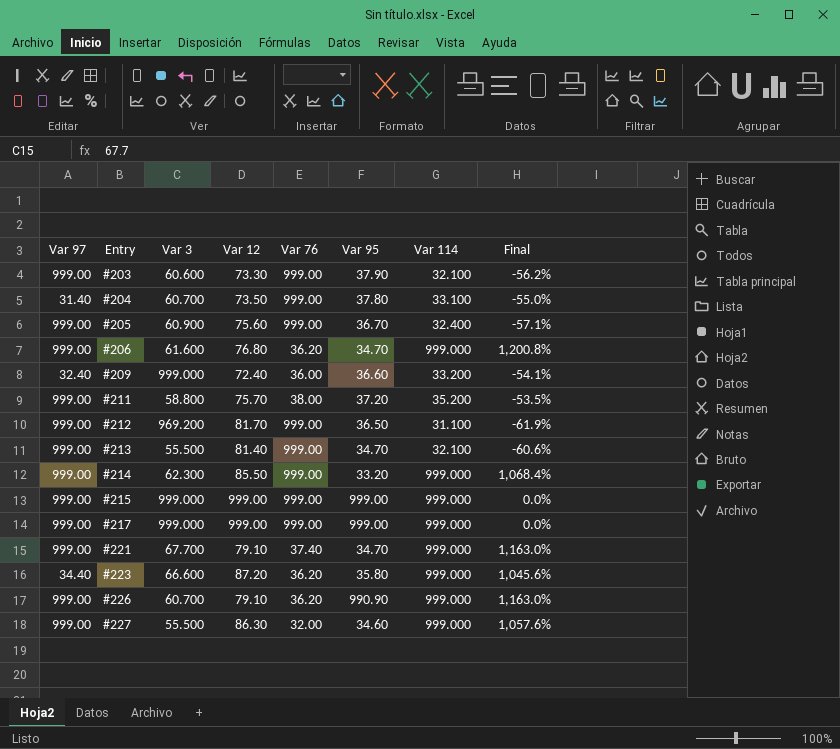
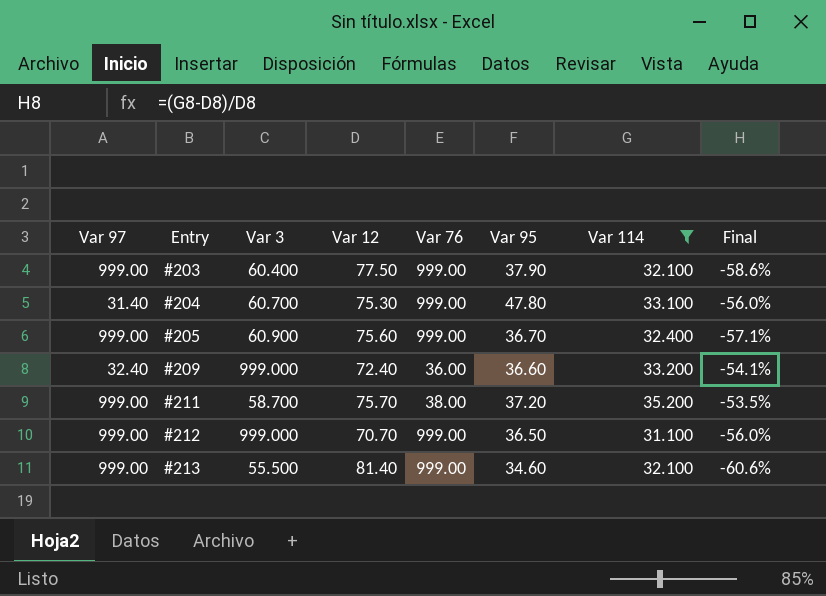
filter: none -> Var 114 != 999.000
#203 | Var 3: 60.600 -> 60.400
#203 | Var 12: 73.30 -> 77.50
#203 | Final: -56.2% -> -58.6%
#204 | Var 12: 73.50 -> 75.30
#204 | Var 95: 37.80 -> 47.80
#204 | Final: -55.0% -> -56.0%
#211 | Var 3: 58.800 -> 58.700
#212 | Var 3: 969.200 -> 999.000
#212 | Var 12: 81.70 -> 70.70
#212 | Final: -61.9% -> -56.0%
#213 | Var 95: 34.70 -> 34.60

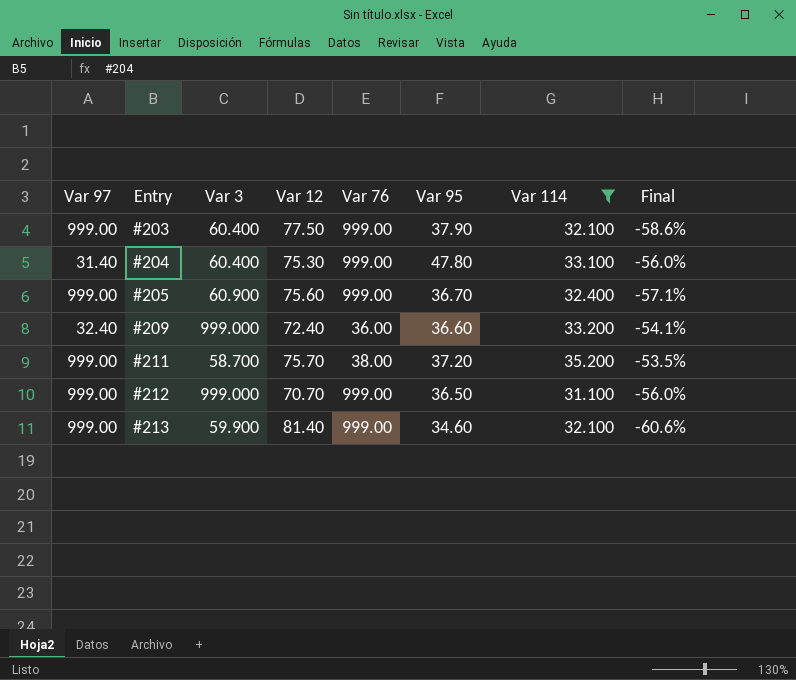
#204 | Var 3: 60.700 -> 60.400
#213 | Var 3: 55.500 -> 59.900

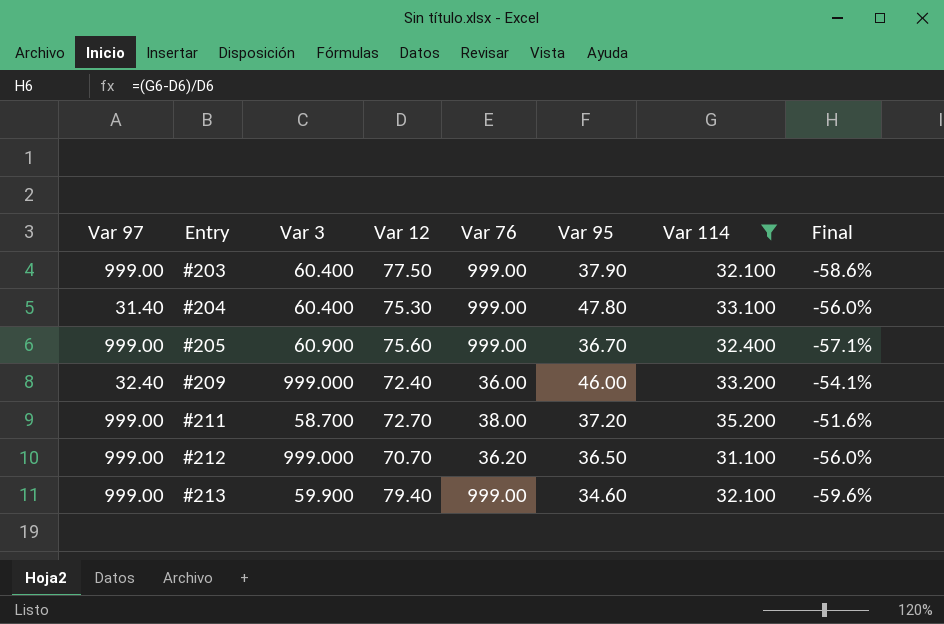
#209 | Var 95: 36.60 -> 46.00
#211 | Var 12: 75.70 -> 72.70
#211 | Final: -53.5% -> -51.6%
#212 | Var 76: 999.00 -> 36.20
#213 | Var 12: 81.40 -> 79.40
#213 | Final: -60.6% -> -59.6%

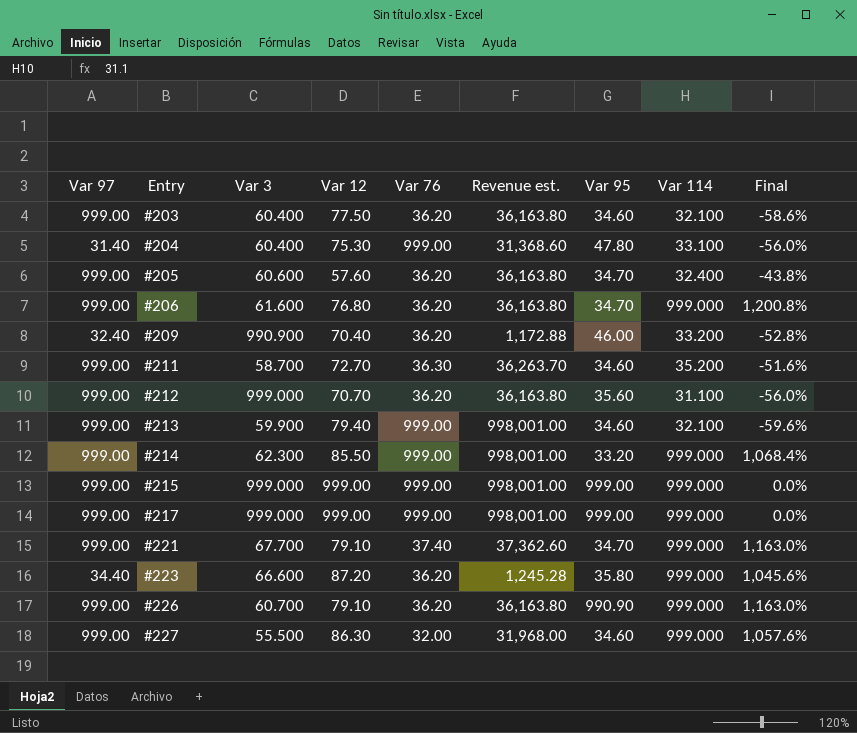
filter: Var 114 != 999.000 -> none
column Revenue est. | formula: none -> [Var 97] * [Var 76]
#203 | Var 76: 999.00 -> 36.20
#203 | Var 95: 37.90 -> 34.60
#205 | Var 3: 60.900 -> 60.600
#205 | Var 12: 75.60 -> 57.60
#205 | Var 76: 999.00 -> 36.20
#205 | Var 95: 36.70 -> 34.70
#205 | Final: -57.1% -> -43.8%
#209 | Var 3: 999.000 -> 990.900
#209 | Var 12: 72.40 -> 70.40
#209 | Var 76: 36.00 -> 36.20
#209 | Final: -54.1% -> -52.8%
#211 | Var 76: 38.00 -> 36.30
#211 | Var 95: 37.20 -> 34.60
#212 | Var 95: 36.50 -> 35.60

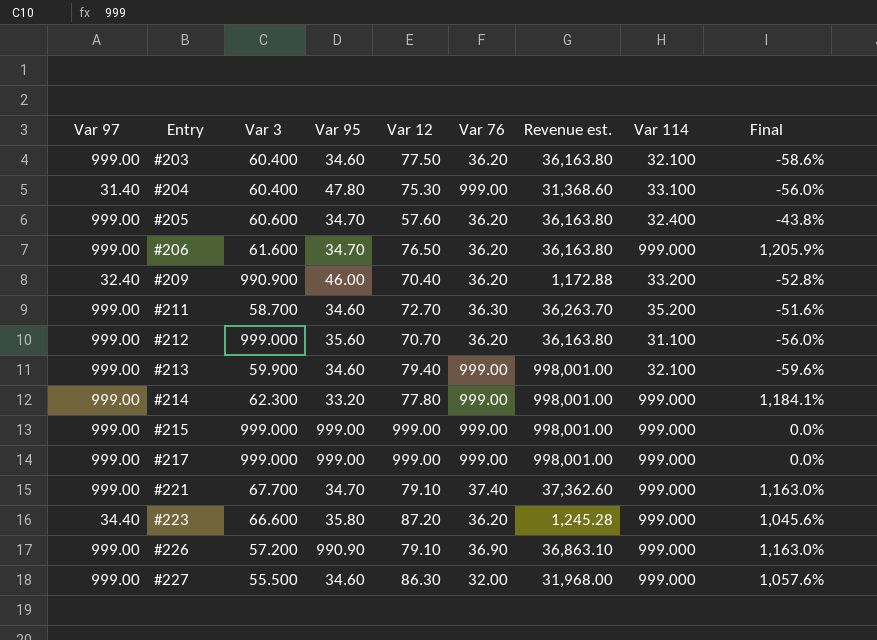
column Var 95 | position: 7 -> 4
#206 | Var 12: 76.80 -> 76.50
#206 | Final: 1,200.8% -> 1,205.9%
#214 | Var 12: 85.50 -> 77.80
#214 | Final: 1,068.4% -> 1,184.1%
#226 | Var 3: 60.700 -> 57.200
#226 | Var 76: 36.20 -> 36.90
#226 | Revenue est.: 36,163.80 -> 36,863.10

